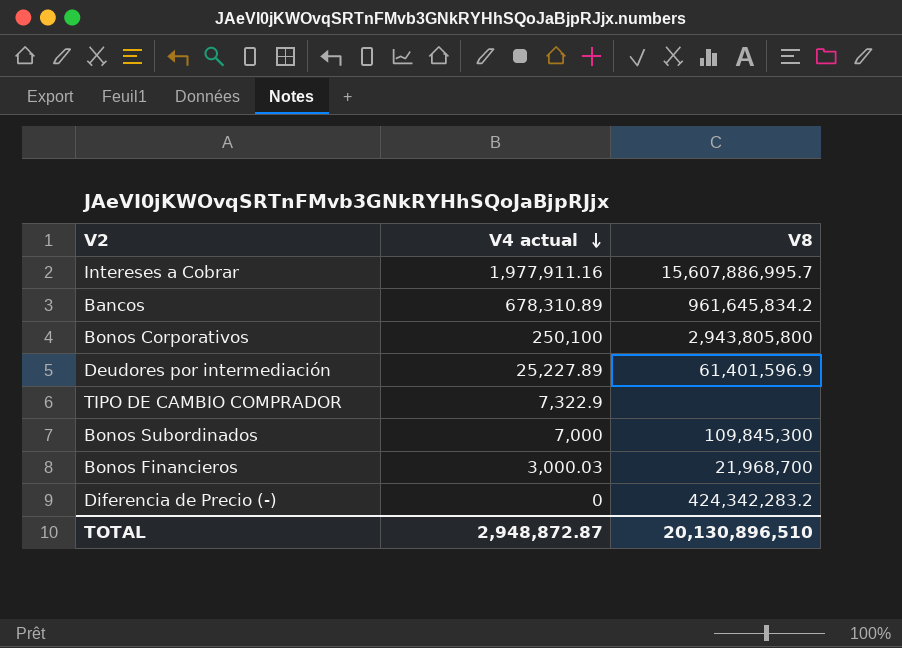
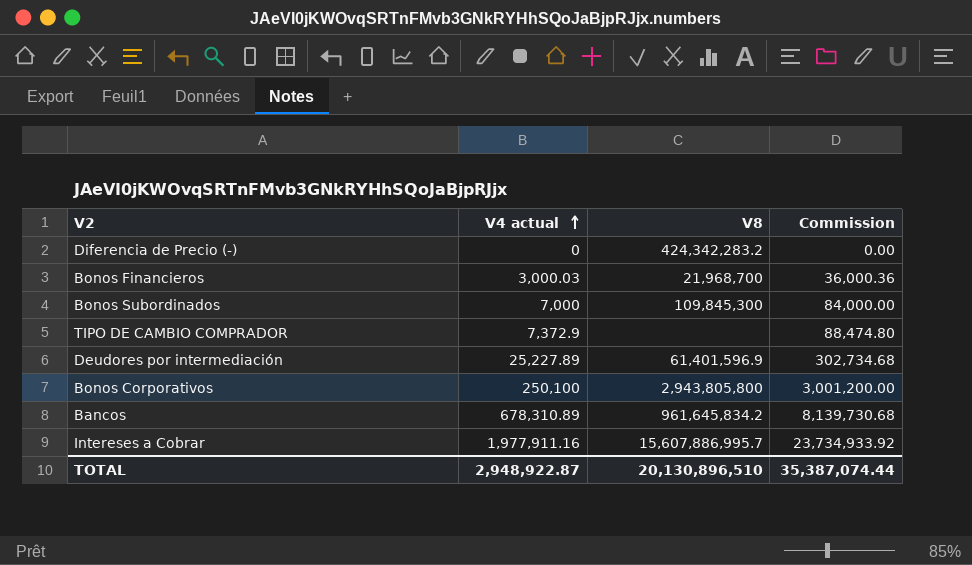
row order: V4 actual descending -> V4 actual ascending
column Commission | formula: none -> [V4 actual] * 12
TIPO DE CAMBIO COMPRADOR | V4 actual: 7,322.9 -> 7,372.9
TOTAL | V4 actual: 2,948,872.87 -> 2,948,922.87

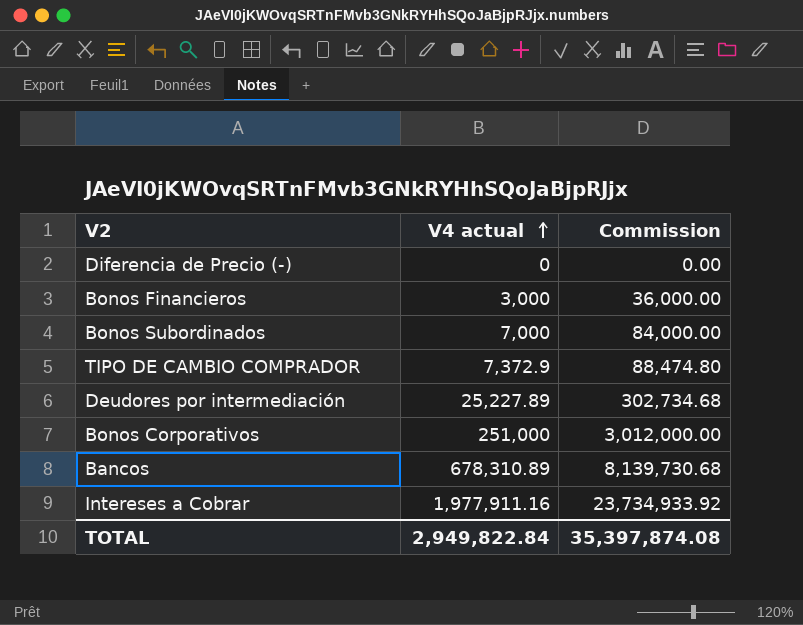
column V8 | position: 3 -> none
Bonos Financieros | V4 actual: 3,000.03 -> 3,000
Bonos Financieros | Commission: 36,000.36 -> 36,000.00
Bonos Corporativos | V4 actual: 250,100 -> 251,000
Bonos Corporativos | Commission: 3,001,200.00 -> 3,012,000.00
TOTAL | V4 actual: 2,948,922.87 -> 2,949,822.84
TOTAL | Commission: 35,387,074.44 -> 35,397,874.08

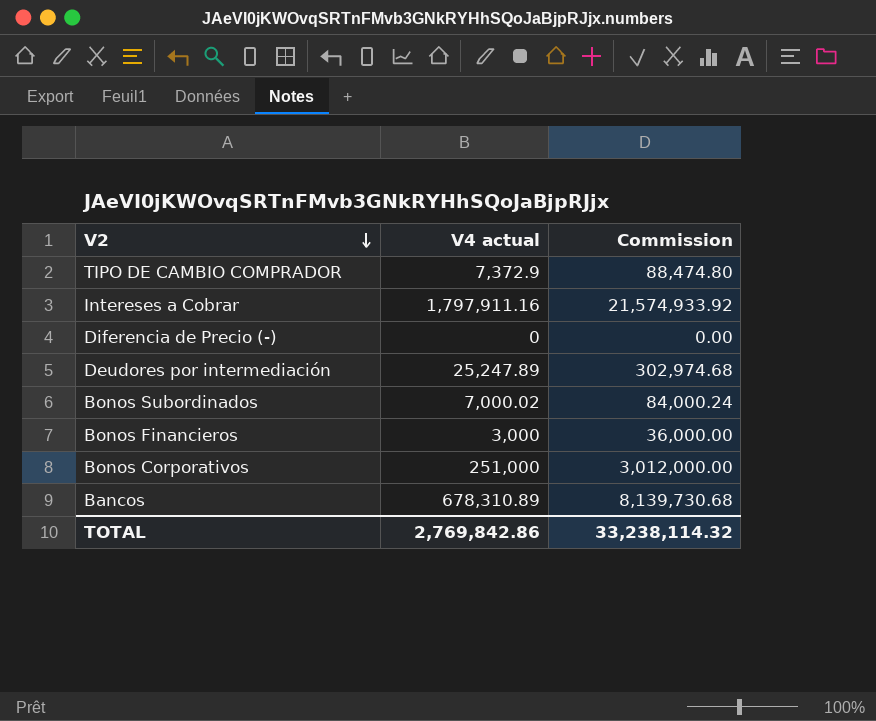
row order: V4 actual ascending -> V2 descending
Intereses a Cobrar | V4 actual: 1,977,911.16 -> 1,797,911.16
Intereses a Cobrar | Commission: 23,734,933.92 -> 21,574,933.92
Deudores por intermediación | V4 actual: 25,227.89 -> 25,247.89
Deudores por intermediación | Commission: 302,734.68 -> 302,974.68
Bonos Subordinados | V4 actual: 7,000 -> 7,000.02
Bonos Subordinados | Commission: 84,000.00 -> 84,000.24
TOTAL | V4 actual: 2,949,822.84 -> 2,769,842.86
TOTAL | Commission: 35,397,874.08 -> 33,238,114.32

